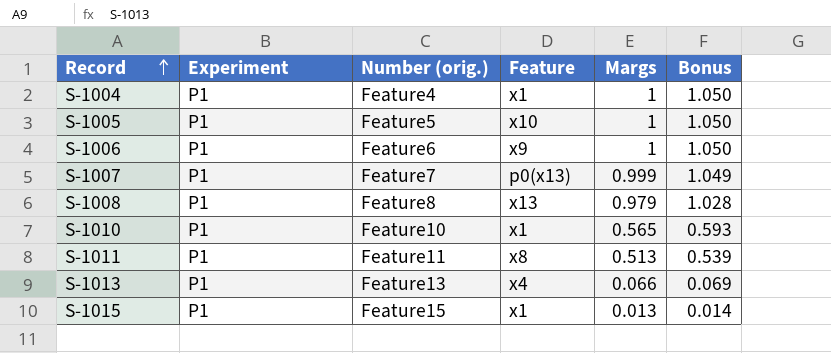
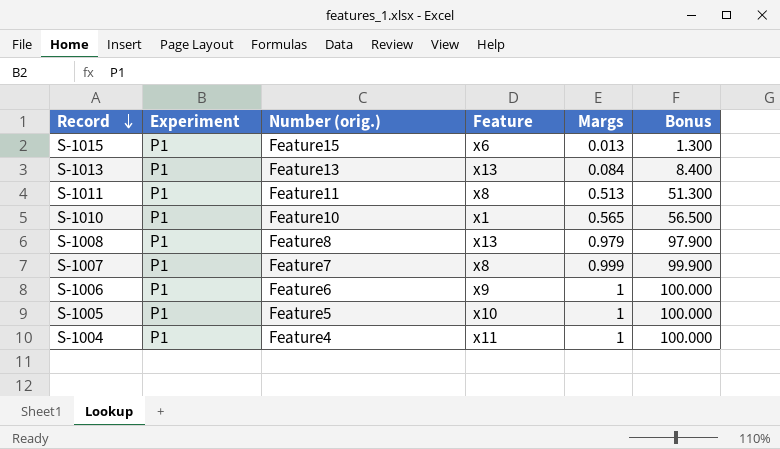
row order: Record ascending -> Record descending
column Bonus | formula: [Margs] * 1.05 -> [Margs] * 100
S-1015 | Feature: x1 -> x6
S-1013 | Feature: x4 -> x13
S-1013 | Margs: 0.066 -> 0.084
S-1007 | Feature: p0(x13) -> x8
S-1004 | Feature: x1 -> x11

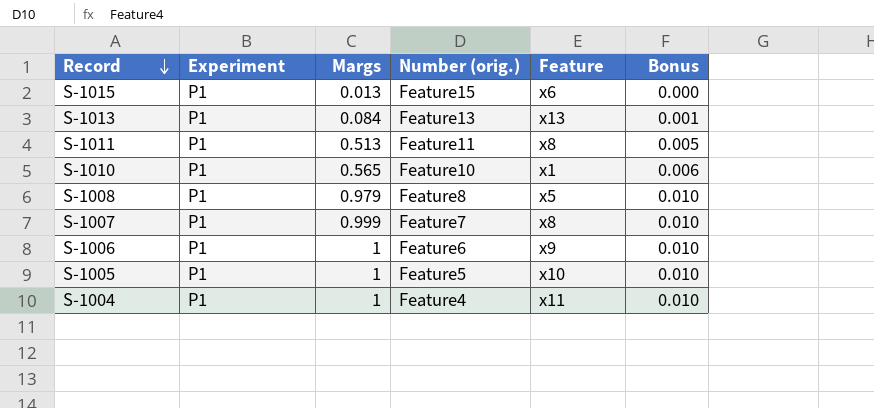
column Margs | position: 5 -> 3
column Bonus | formula: [Margs] * 100 -> [Margs] * 0.01
S-1008 | Feature: x13 -> x5

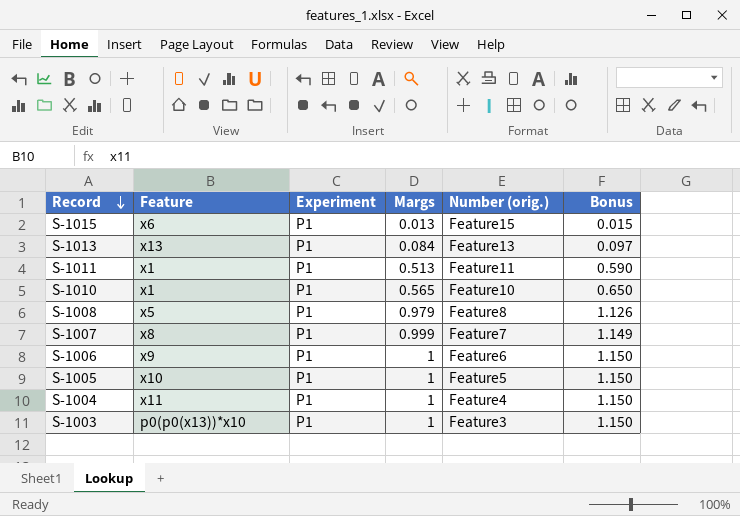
column Feature | position: 5 -> 2
column Bonus | formula: [Margs] * 0.01 -> [Margs] * 1.15
S-1011 | Feature: x8 -> x1
row S-1003: none -> p0(p0(x13))*x10 | P1 | 1 | Feature3 | 1.150

